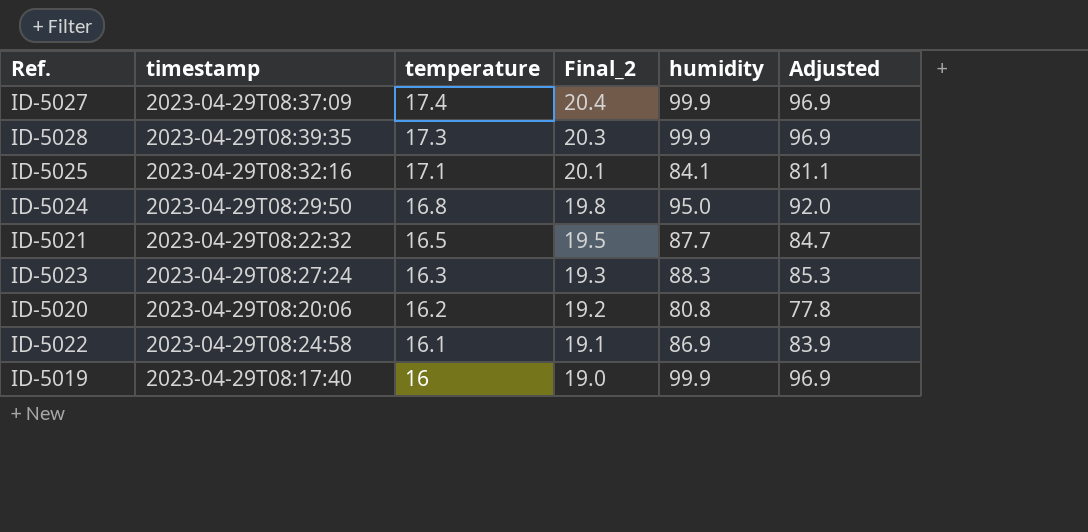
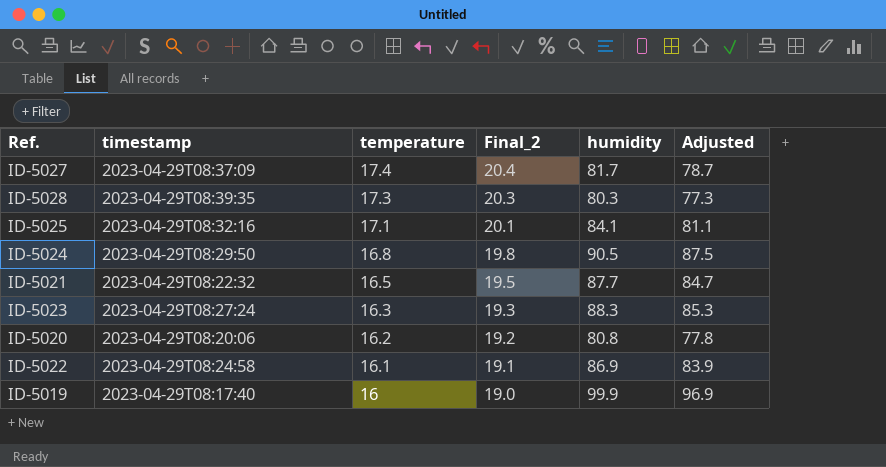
ID-5027 | humidity: 99.9 -> 81.7
ID-5027 | Adjusted: 96.9 -> 78.7
ID-5028 | humidity: 99.9 -> 80.3
ID-5028 | Adjusted: 96.9 -> 77.3
ID-5024 | humidity: 95.0 -> 90.5
ID-5024 | Adjusted: 92.0 -> 87.5

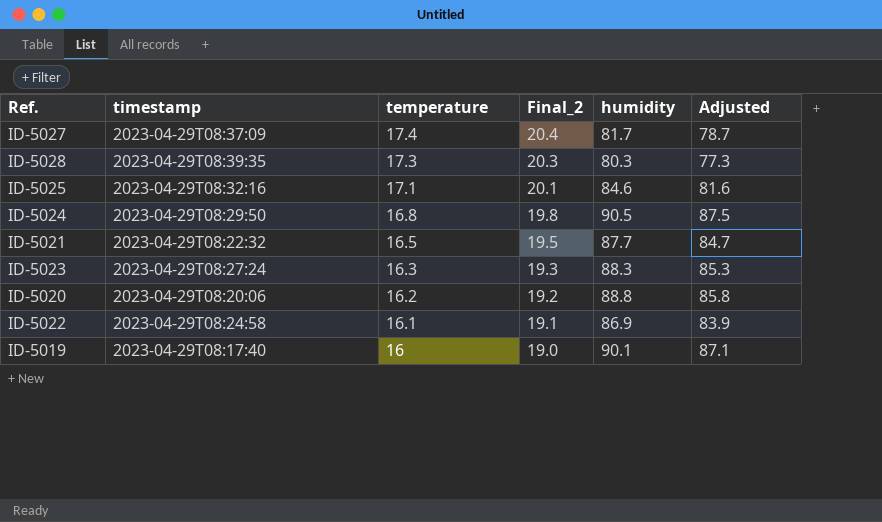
ID-5025 | humidity: 84.1 -> 84.6
ID-5025 | Adjusted: 81.1 -> 81.6
ID-5020 | humidity: 80.8 -> 88.8
ID-5020 | Adjusted: 77.8 -> 85.8
ID-5019 | humidity: 99.9 -> 90.1
ID-5019 | Adjusted: 96.9 -> 87.1

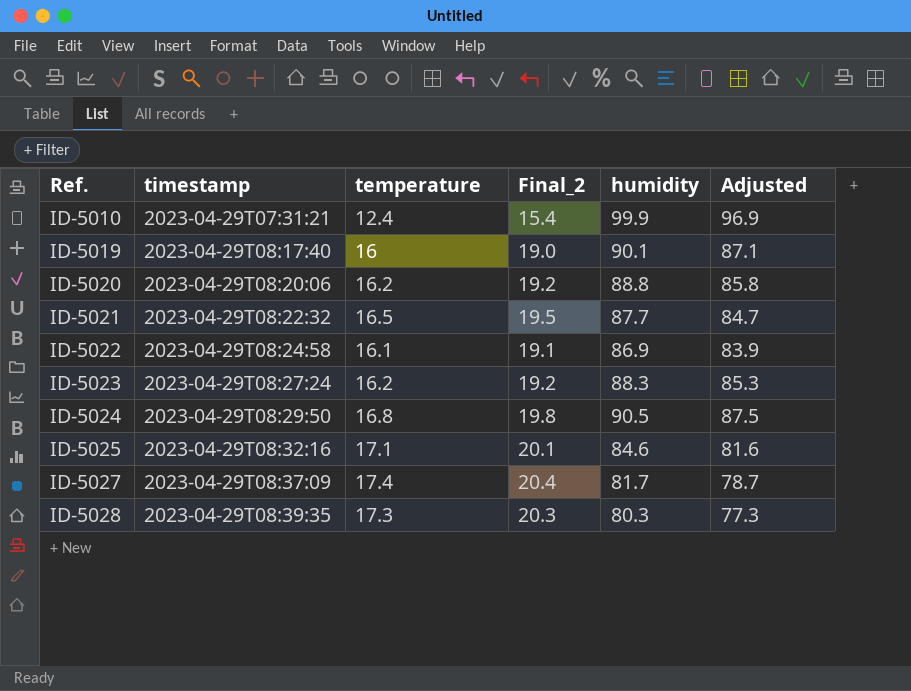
row order: temperature descending -> Ref. ascending
row ID-5010: none -> 2023-04-29T07:31:21 | 12.4 | 15.4 | 99.9 | 96.9
ID-5023 | temperature: 16.3 -> 16.2
ID-5023 | Final_2: 19.3 -> 19.2

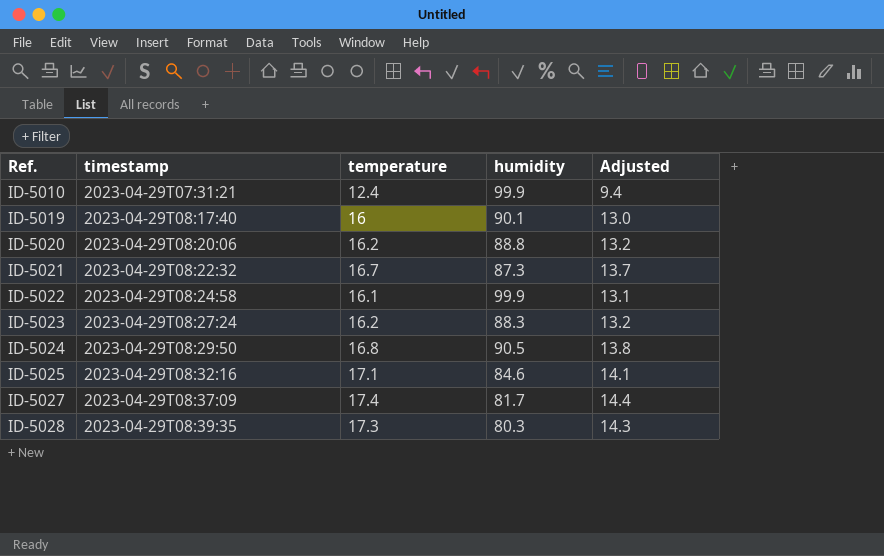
column Final_2 | formula: [temperature] + 3 -> none
column Adjusted | formula: [humidity] - 3 -> [temperature] - 3
ID-5021 | temperature: 16.5 -> 16.7
ID-5021 | humidity: 87.7 -> 87.3
ID-5022 | humidity: 86.9 -> 99.9

